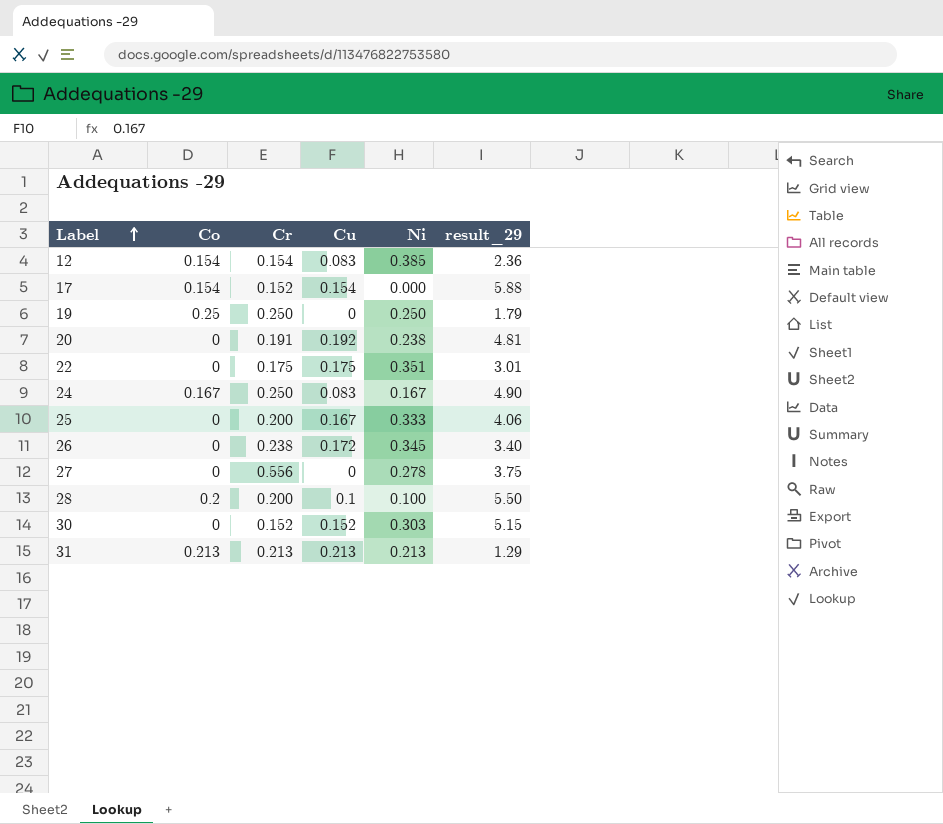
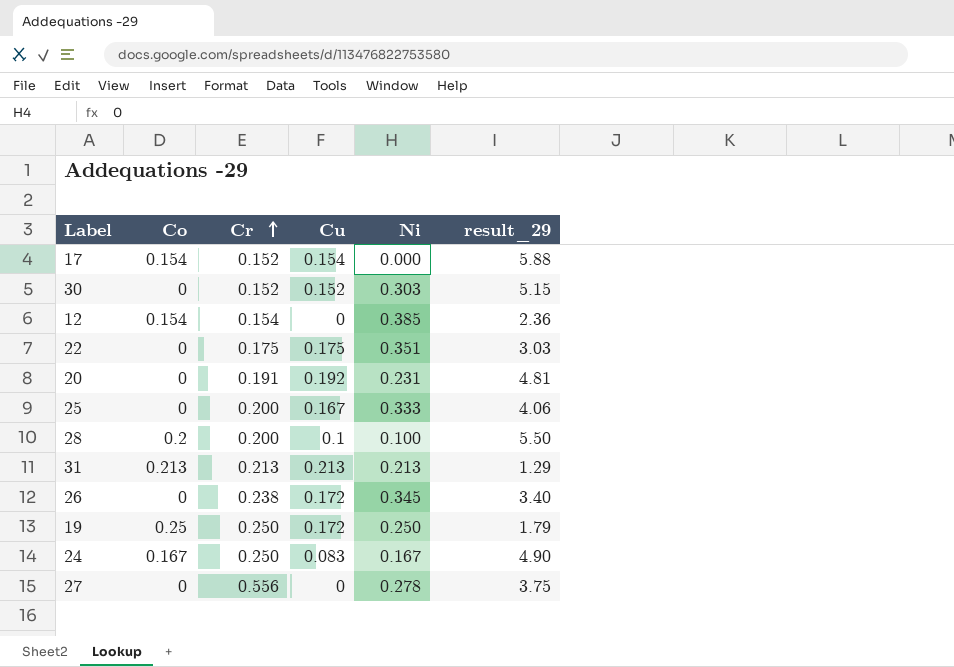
row order: Label ascending -> Cr ascending
12 | Cu: 0.083 -> 0
22 | result_29: 3.01 -> 3.03
20 | Ni: 0.238 -> 0.231
19 | Cu: 0 -> 0.172

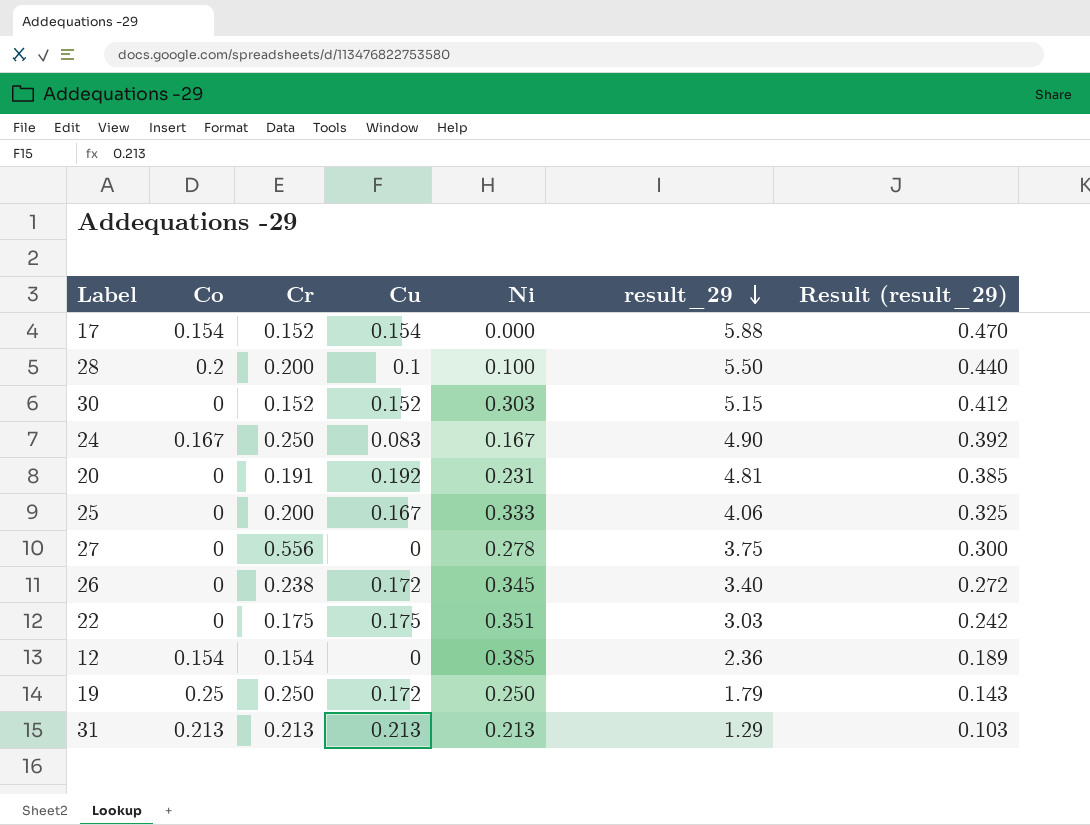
row order: Cr ascending -> result_29 descending
column Result (result_29) | formula: none -> [result_29] * 0.08

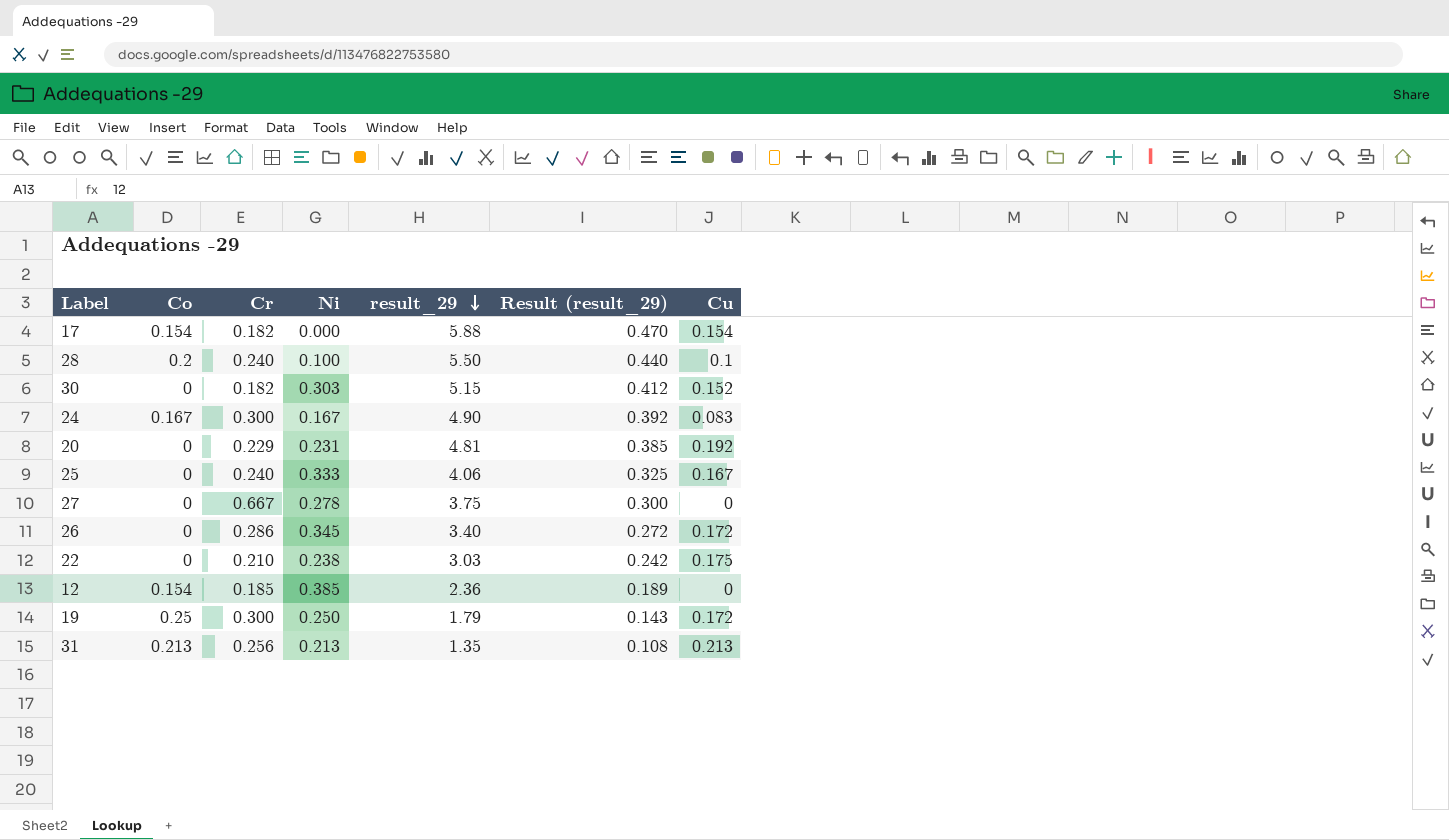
column Cu | position: 4 -> 7
17 | Cr: 0.152 -> 0.182
28 | Cr: 0.200 -> 0.240
30 | Cr: 0.152 -> 0.182
24 | Cr: 0.250 -> 0.300
20 | Cr: 0.191 -> 0.229
25 | Cr: 0.200 -> 0.240
27 | Cr: 0.556 -> 0.667
26 | Cr: 0.238 -> 0.286
22 | Cr: 0.175 -> 0.210
22 | Ni: 0.351 -> 0.238
12 | Cr: 0.154 -> 0.185
19 | Cr: 0.250 -> 0.300
31 | Cr: 0.213 -> 0.256
31 | result_29: 1.29 -> 1.35
31 | Result (result_29): 0.103 -> 0.108

